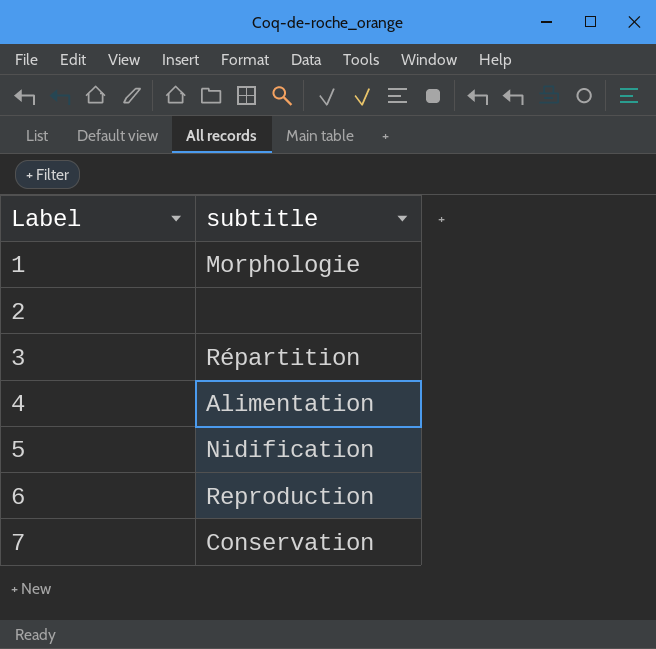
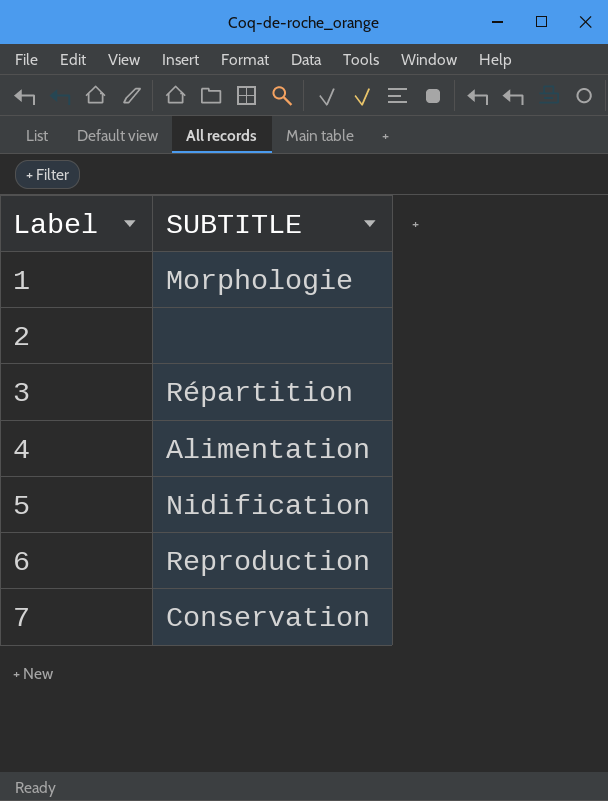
column name: subtitle -> SUBTITLE

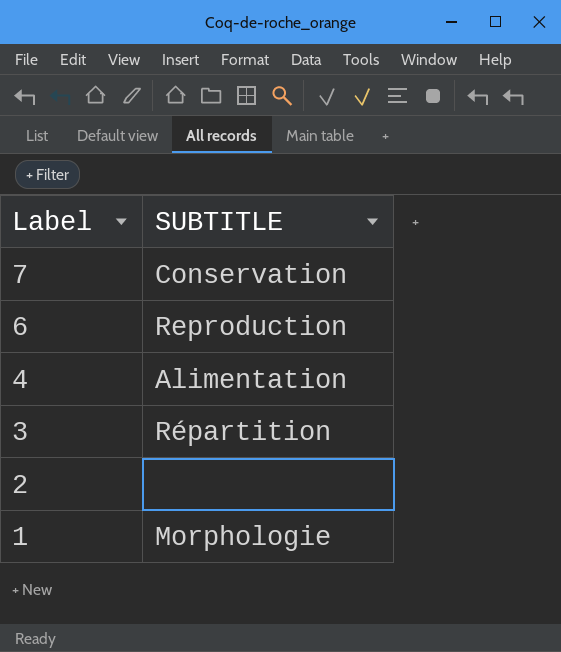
row order: Label ascending -> Label descending
row 5: Nidification -> none

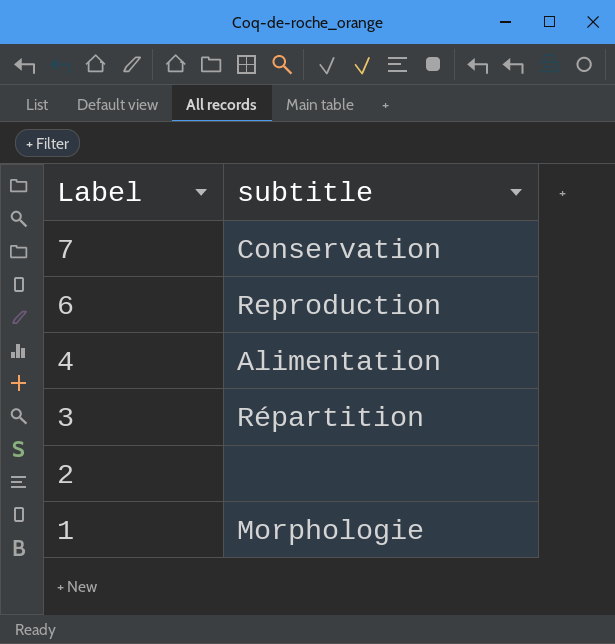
column name: SUBTITLE -> subtitle

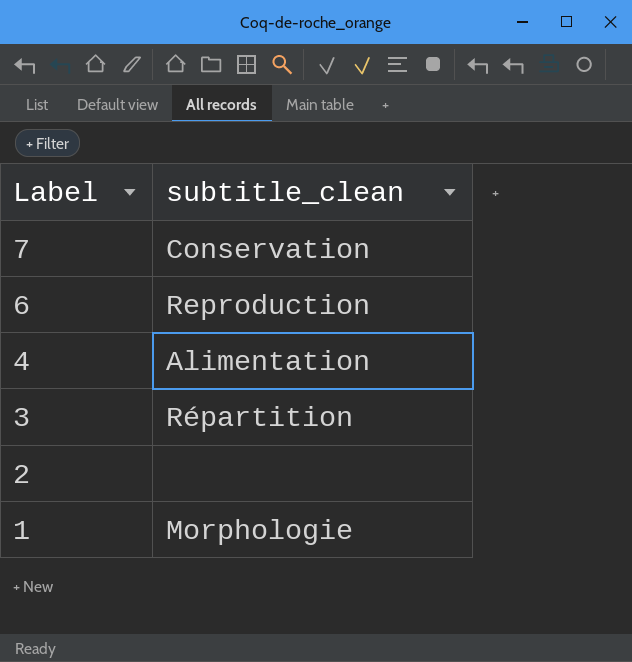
column name: subtitle -> subtitle_clean

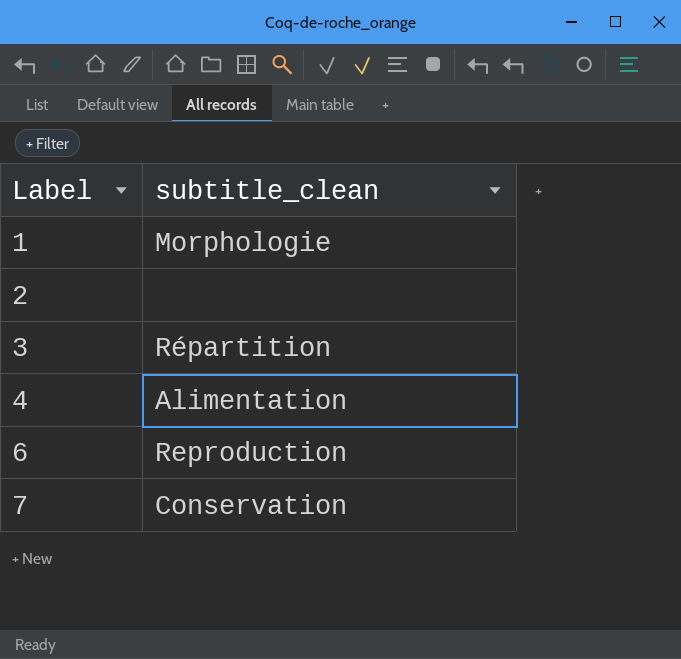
row order: Label descending -> Label ascending

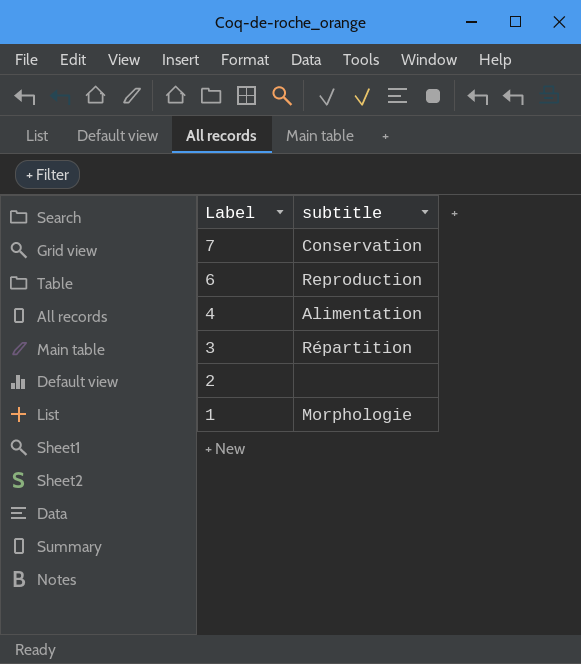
row order: Label ascending -> Label descending
column name: subtitle_clean -> subtitle

